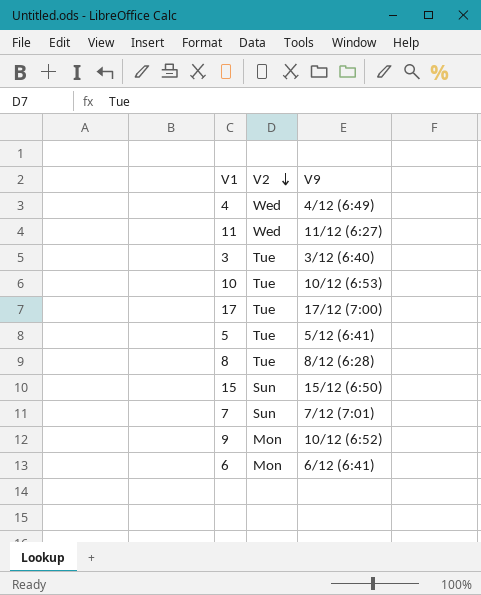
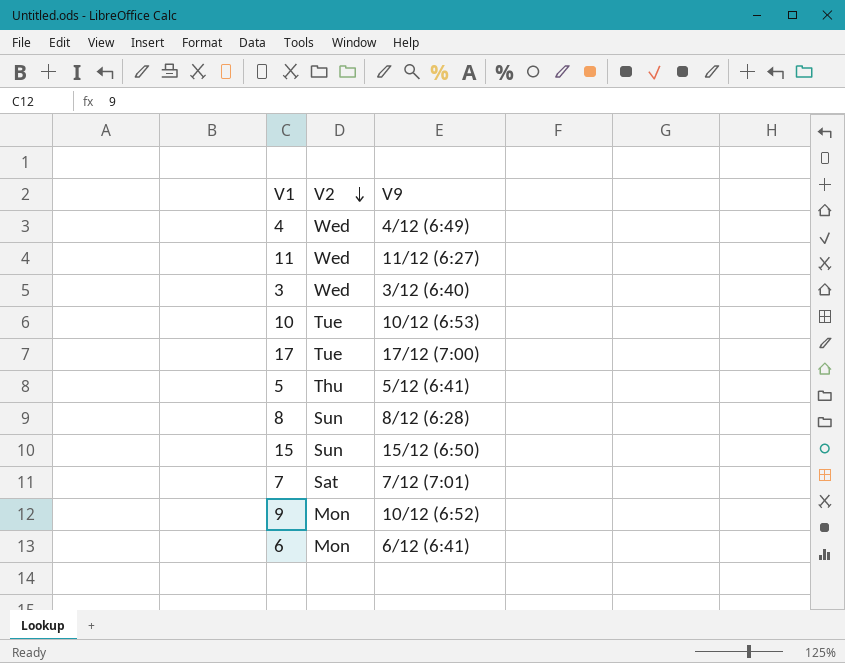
3 | V2: Tue -> Wed
5 | V2: Tue -> Thu
8 | V2: Tue -> Sun
7 | V2: Sun -> Sat

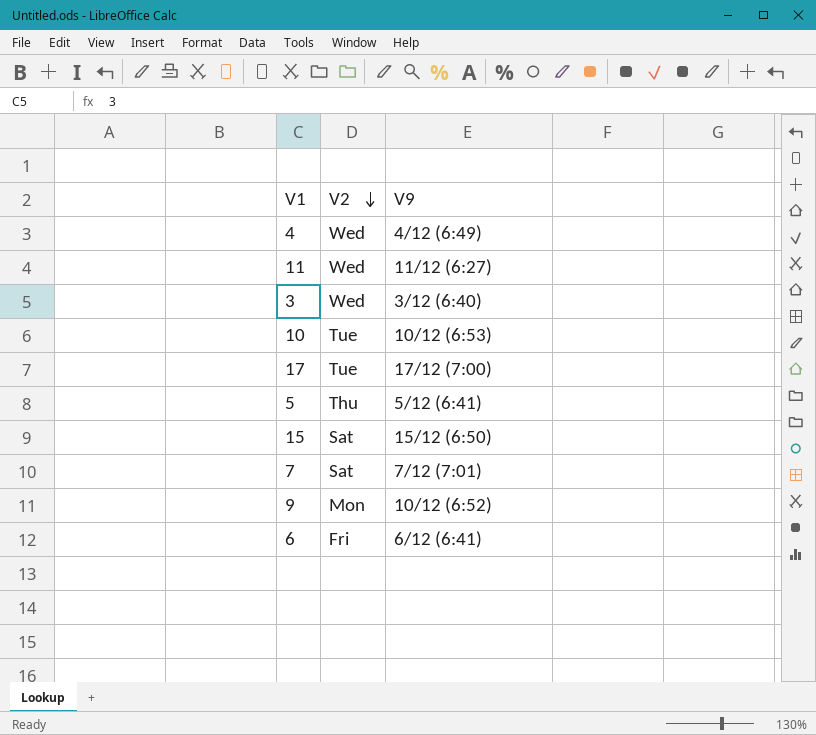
row 8: Sun | 8/12 (6:28) -> none
15 | V2: Sun -> Sat
6 | V2: Mon -> Fri

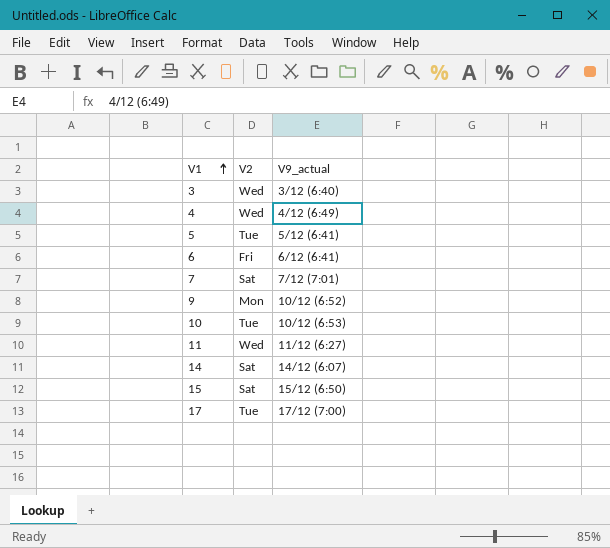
row order: V2 descending -> V1 ascending
column name: V9 -> V9_actual
5 | V2: Thu -> Tue
row 14: none -> Sat | 14/12 (6:07)

